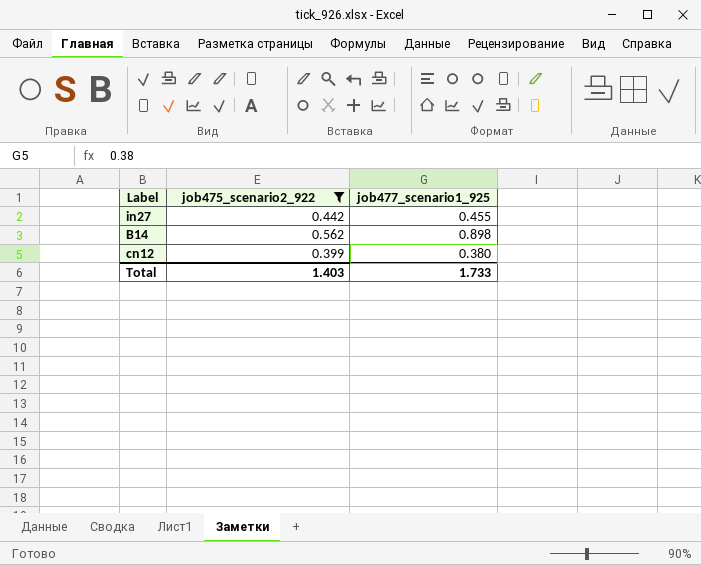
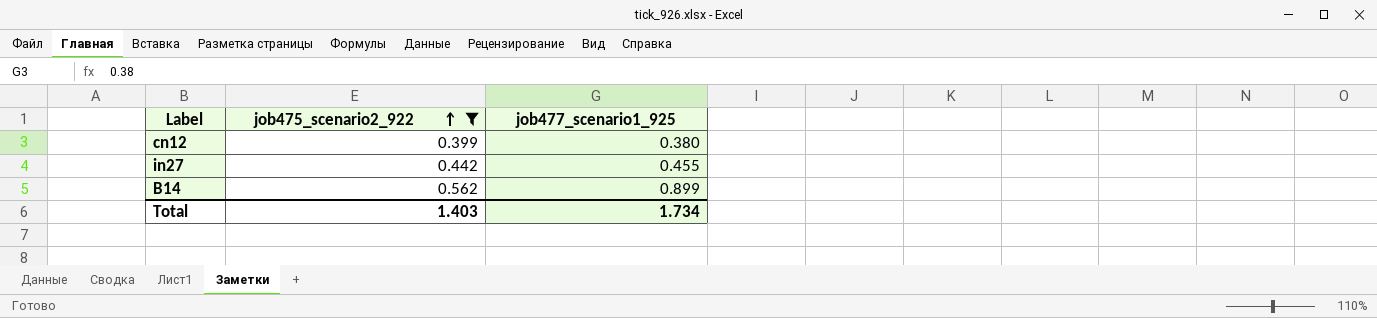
row order: none -> job475_scenario2_922 ascending
B14 | job477_scenario1_925: 0.898 -> 0.899
Total | job477_scenario1_925: 1.733 -> 1.734

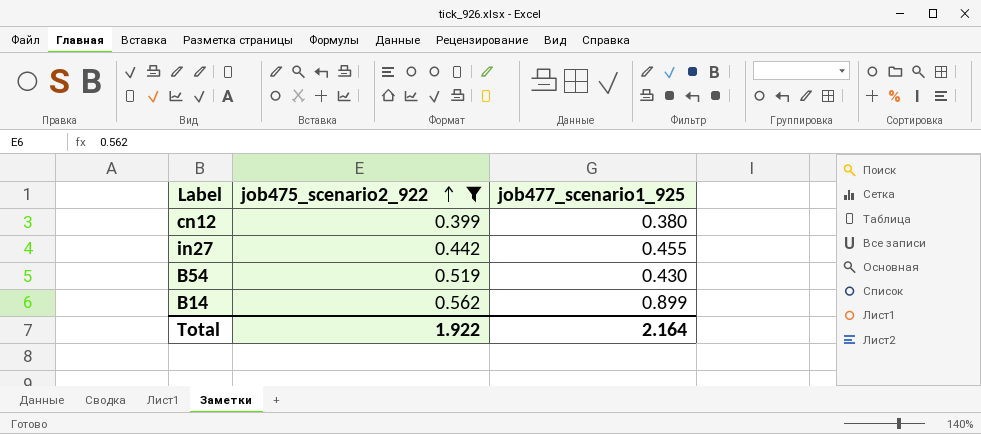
row B54: none -> 0.519 | 0.430
Total | job475_scenario2_922: 1.403 -> 1.922
Total | job477_scenario1_925: 1.734 -> 2.164

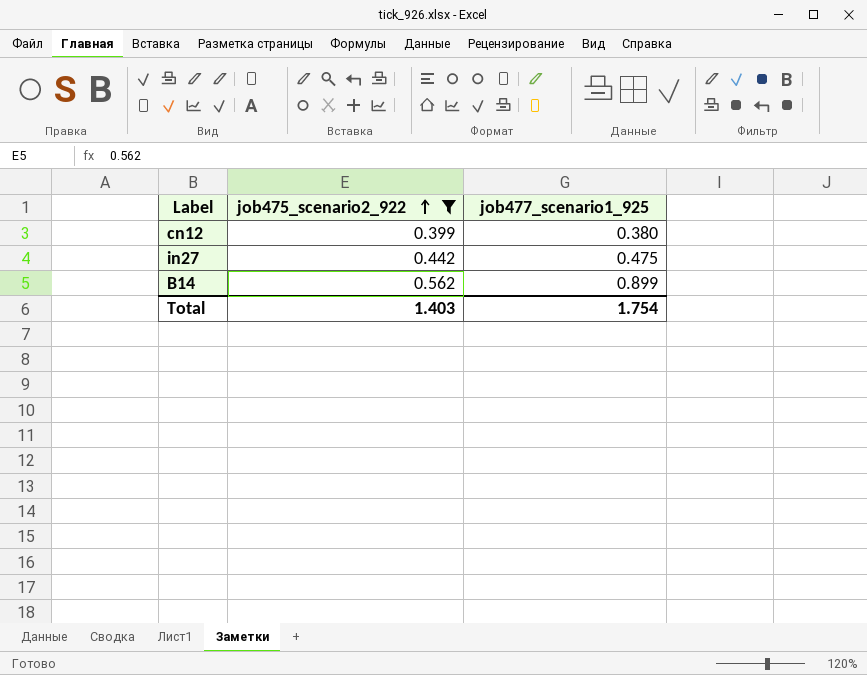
row B54: 0.519 | 0.430 -> none
in27 | job477_scenario1_925: 0.455 -> 0.475
Total | job475_scenario2_922: 1.922 -> 1.403
Total | job477_scenario1_925: 2.164 -> 1.754

